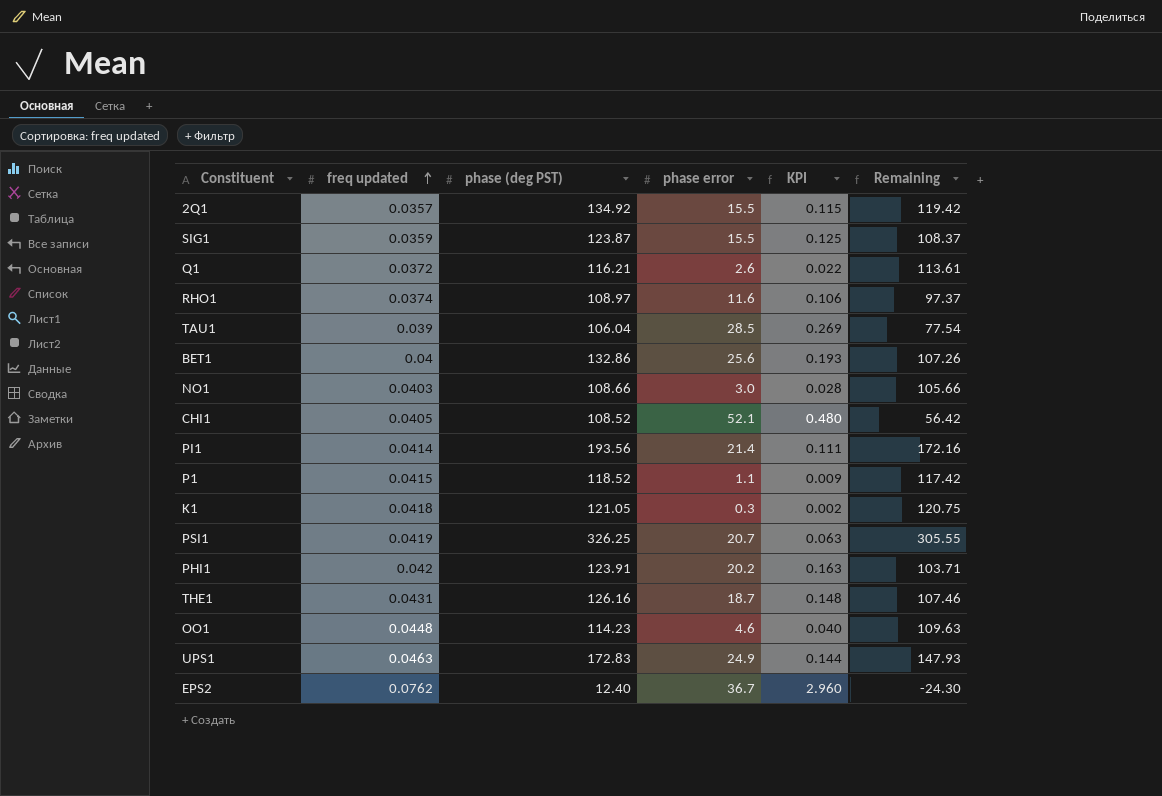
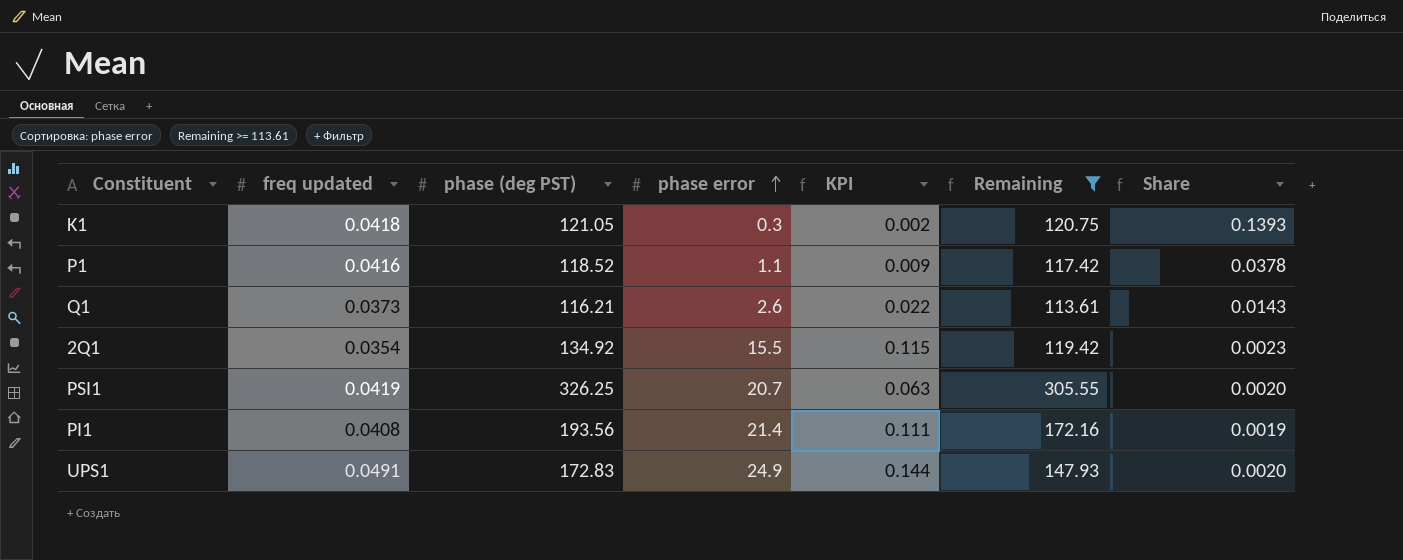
filter: none -> Remaining >= 113.61
row order: freq updated ascending -> phase error ascending
column Share | formula: none -> [freq updated] / [phase error]
P1 | freq updated: 0.0415 -> 0.0416
Q1 | freq updated: 0.0372 -> 0.0373
2Q1 | freq updated: 0.0357 -> 0.0354
PI1 | freq updated: 0.0414 -> 0.0408
UPS1 | freq updated: 0.0463 -> 0.0491

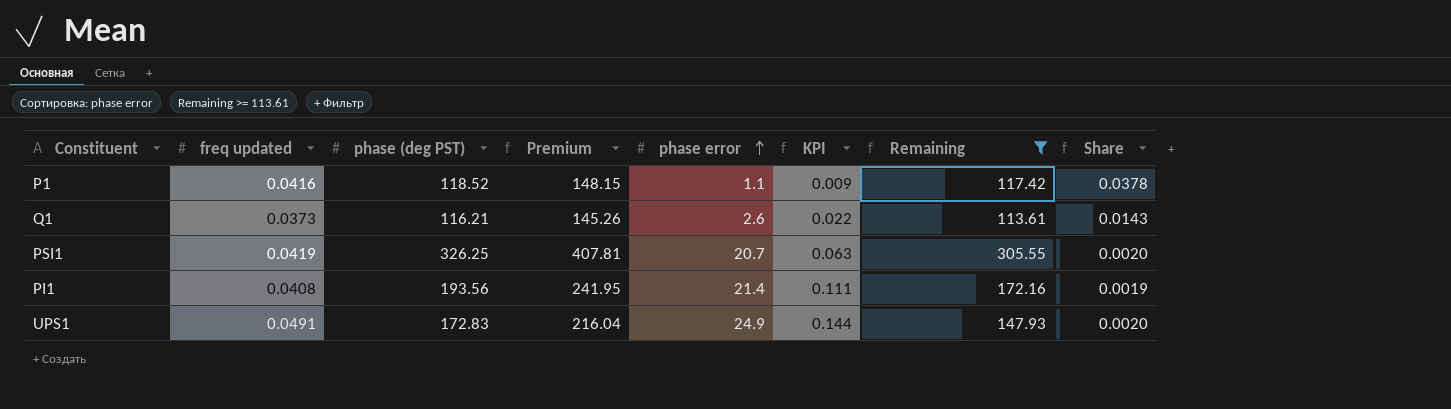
column Premium | formula: none -> [phase (deg PST)] * 1.25
row K1: 0.0418 | 121.05 | 0.3 | 0.002 | 120.75 | 0.1393 -> none
row 2Q1: 0.0354 | 134.92 | 15.5 | 0.115 | 119.42 | 0.0023 -> none

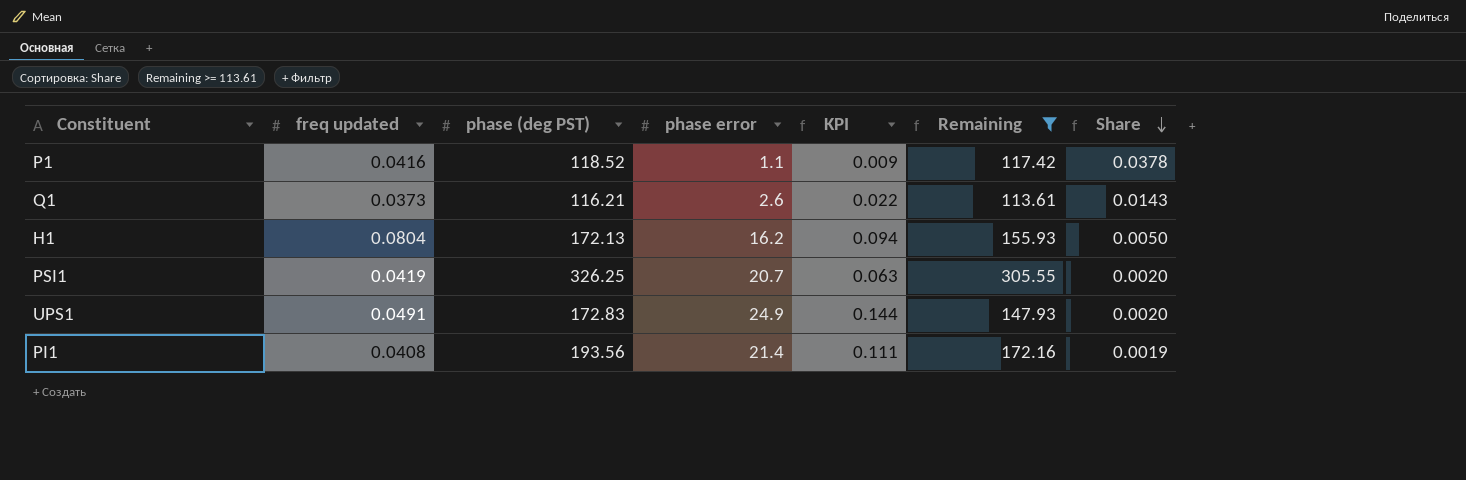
row order: phase error ascending -> Share descending
column Premium | formula: [phase (deg PST)] * 1.25 -> none
row H1: none -> 0.0804 | 172.13 | 16.2 | 0.094 | 155.93 | 0.0050

